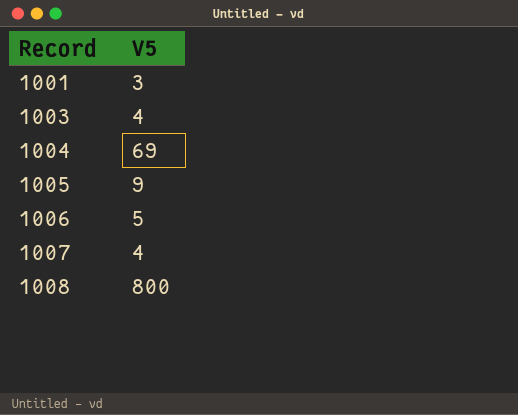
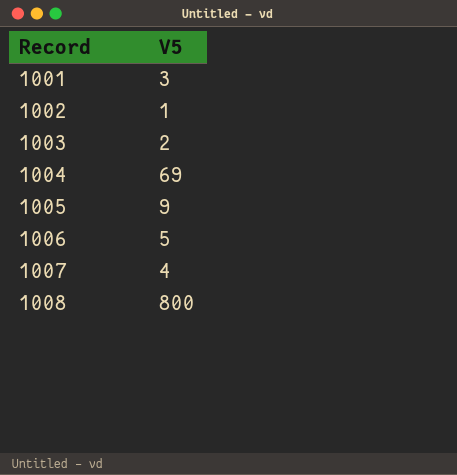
row 1002: none -> 1
1003 | V5: 4 -> 2

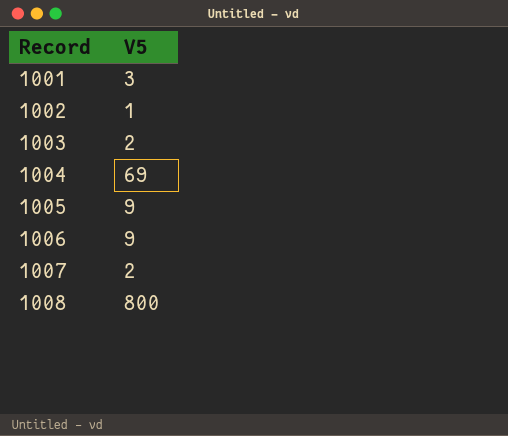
1006 | V5: 5 -> 9
1007 | V5: 4 -> 2

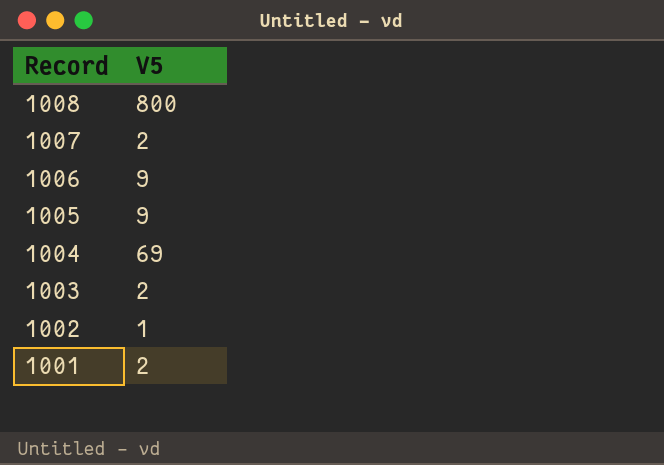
row order: Record ascending -> Record descending
1001 | V5: 3 -> 2

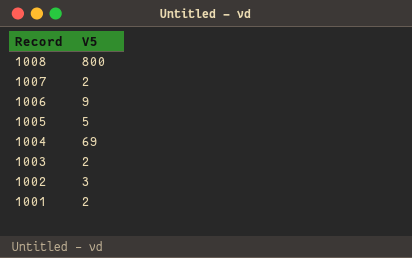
1005 | V5: 9 -> 5
1002 | V5: 1 -> 3

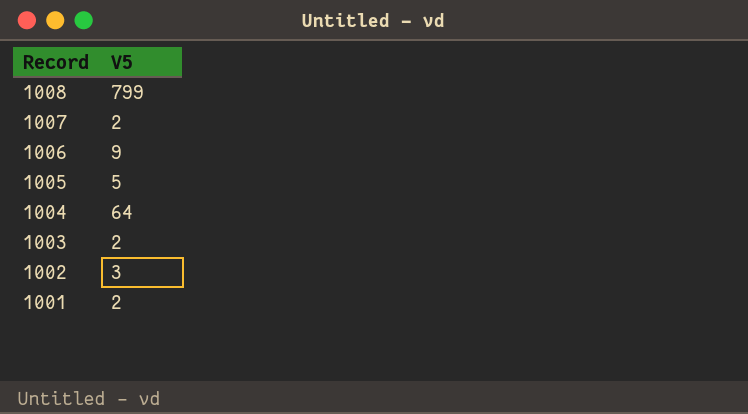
1008 | V5: 800 -> 799
1004 | V5: 69 -> 64

